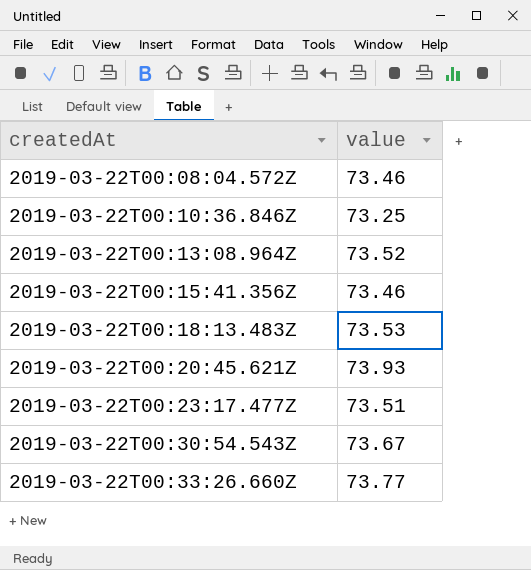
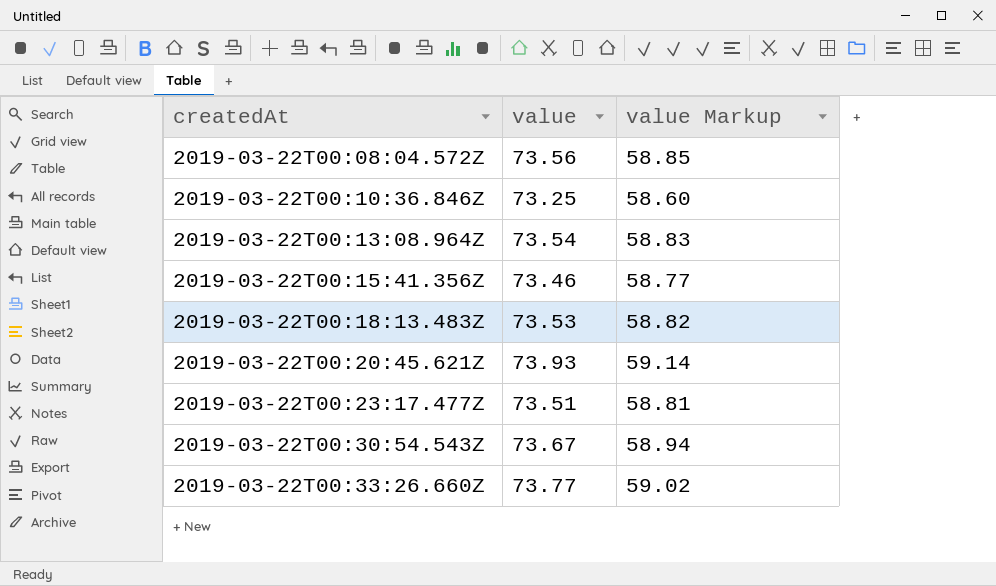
column value Markup | formula: none -> [value] * 0.8
2019-03-22T00:08:04.572Z | value: 73.46 -> 73.56
2019-03-22T00:13:08.964Z | value: 73.52 -> 73.54

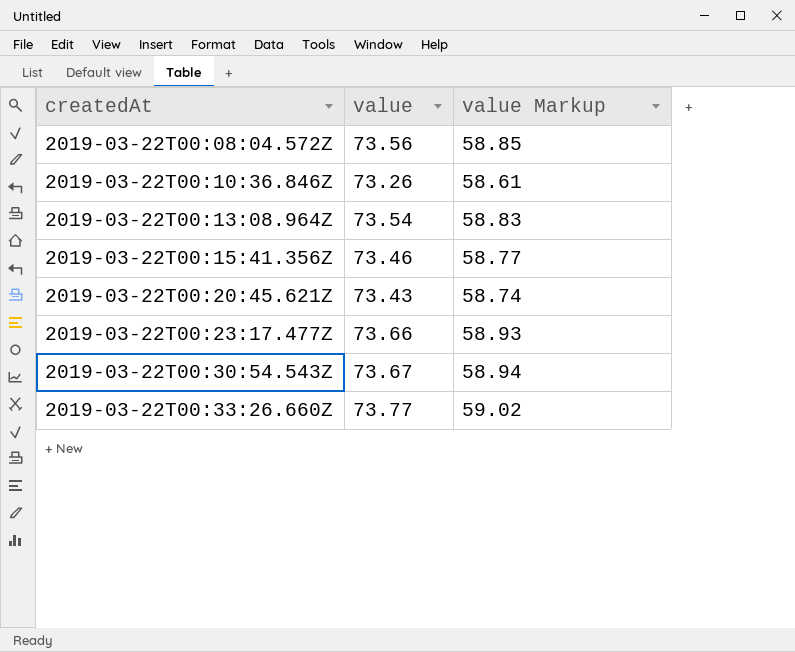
row 2019-03-22T00:18:13.483Z: 73.53 | 58.82 -> none
2019-03-22T00:10:36.846Z | value: 73.25 -> 73.26
2019-03-22T00:10:36.846Z | value Markup: 58.60 -> 58.61
2019-03-22T00:20:45.621Z | value: 73.93 -> 73.43
2019-03-22T00:20:45.621Z | value Markup: 59.14 -> 58.74
2019-03-22T00:23:17.477Z | value: 73.51 -> 73.66
2019-03-22T00:23:17.477Z | value Markup: 58.81 -> 58.93

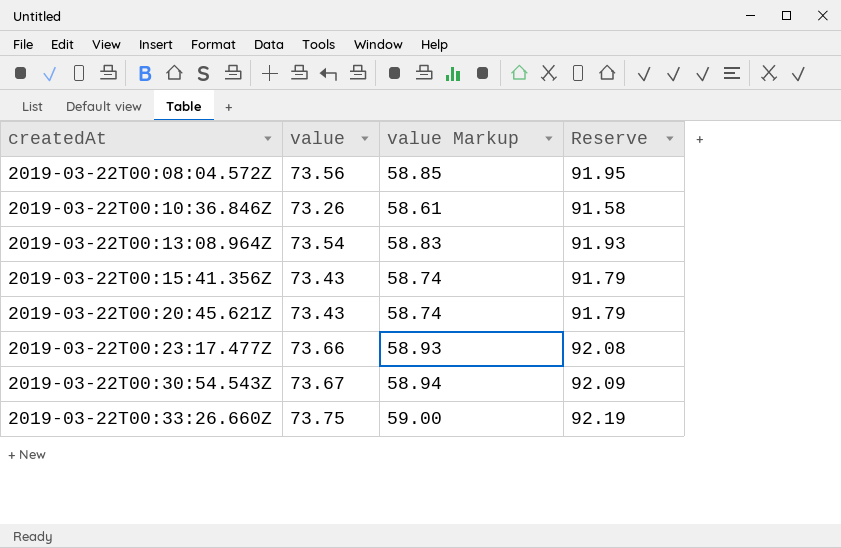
column Reserve | formula: none -> [value] * 1.25
2019-03-22T00:15:41.356Z | value: 73.46 -> 73.43
2019-03-22T00:15:41.356Z | value Markup: 58.77 -> 58.74
2019-03-22T00:33:26.660Z | value: 73.77 -> 73.75
2019-03-22T00:33:26.660Z | value Markup: 59.02 -> 59.00

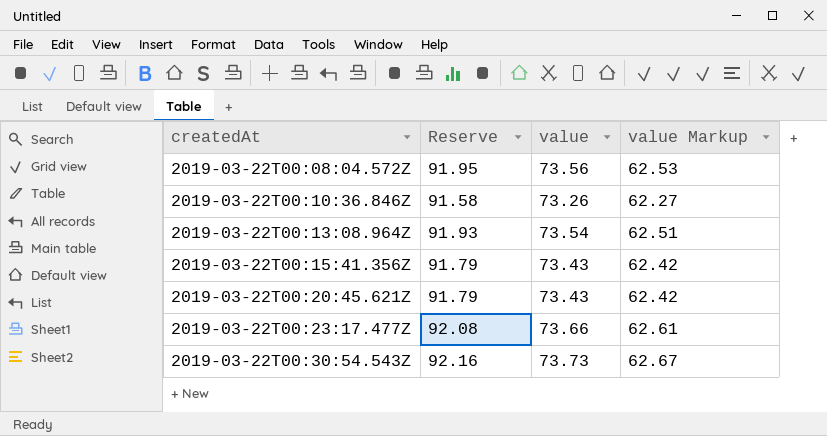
column Reserve | position: 4 -> 2
column value Markup | formula: [value] * 0.8 -> [value] * 0.85
row 2019-03-22T00:33:26.660Z: 73.75 | 59.00 | 92.19 -> none
2019-03-22T00:30:54.543Z | Reserve: 92.09 -> 92.16
2019-03-22T00:30:54.543Z | value: 73.67 -> 73.73

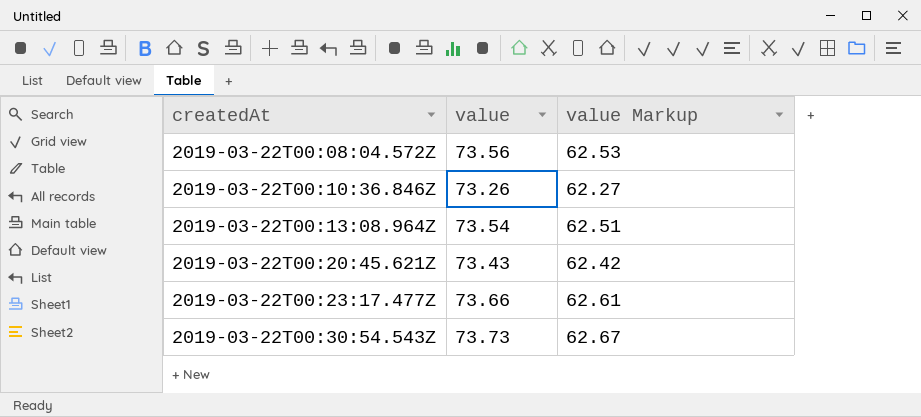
column Reserve | formula: [value] * 1.25 -> none
row 2019-03-22T00:15:41.356Z: 91.79 | 73.43 | 62.42 -> none

